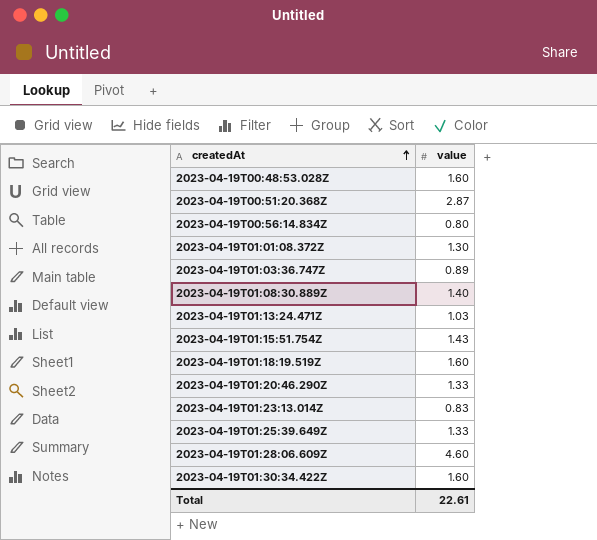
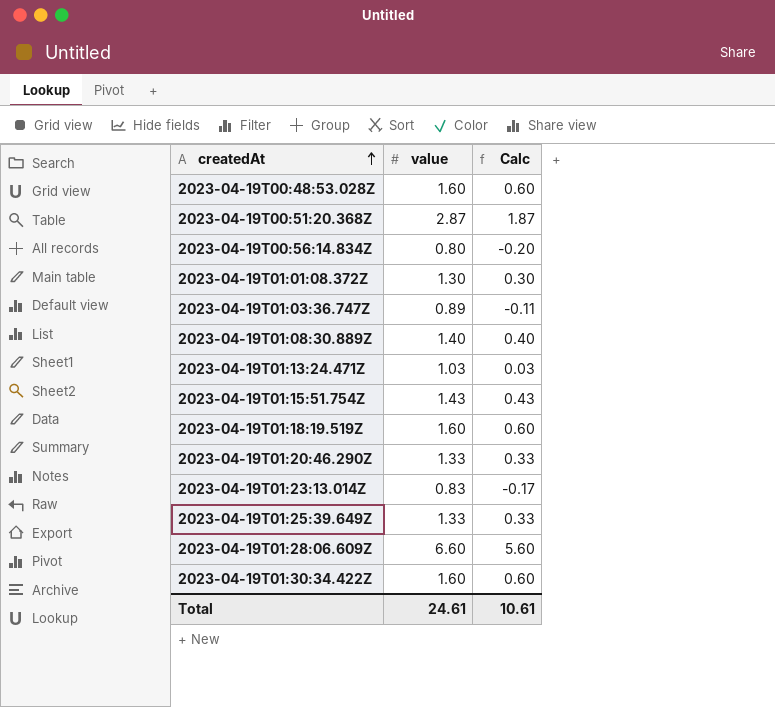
column Calc | formula: none -> [value] - 1
2023-04-19T01:28:06.609Z | value: 4.60 -> 6.60
Total | value: 22.61 -> 24.61

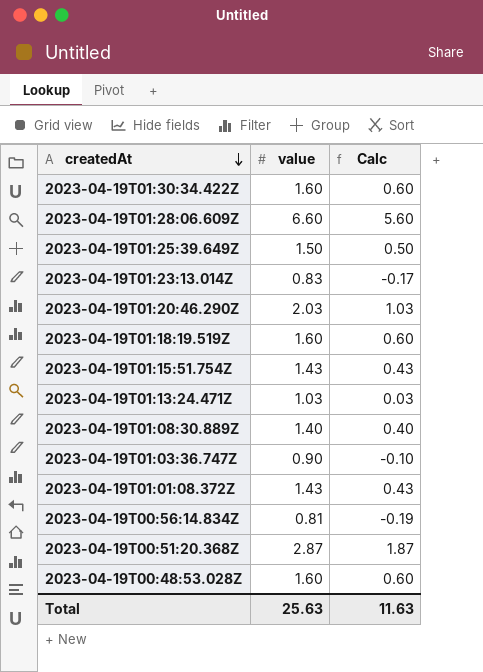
row order: createdAt ascending -> createdAt descending
2023-04-19T01:25:39.649Z | value: 1.33 -> 1.50
2023-04-19T01:25:39.649Z | Calc: 0.33 -> 0.50
2023-04-19T01:20:46.290Z | value: 1.33 -> 2.03
2023-04-19T01:20:46.290Z | Calc: 0.33 -> 1.03
2023-04-19T01:03:36.747Z | value: 0.89 -> 0.90
2023-04-19T01:03:36.747Z | Calc: -0.11 -> -0.10
2023-04-19T01:01:08.372Z | value: 1.30 -> 1.43
2023-04-19T01:01:08.372Z | Calc: 0.30 -> 0.43
2023-04-19T00:56:14.834Z | value: 0.80 -> 0.81
2023-04-19T00:56:14.834Z | Calc: -0.20 -> -0.19
Total | value: 24.61 -> 25.63
Total | Calc: 10.61 -> 11.63

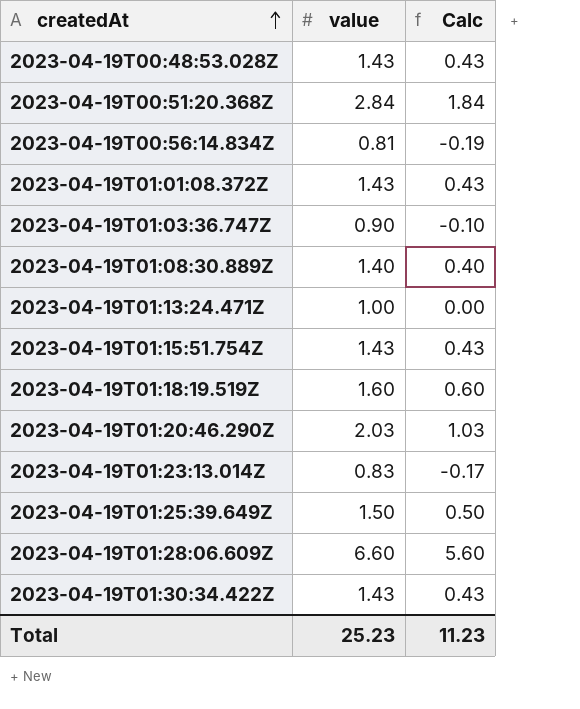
row order: createdAt descending -> createdAt ascending
2023-04-19T00:48:53.028Z | value: 1.60 -> 1.43
2023-04-19T00:48:53.028Z | Calc: 0.60 -> 0.43
2023-04-19T00:51:20.368Z | value: 2.87 -> 2.84
2023-04-19T00:51:20.368Z | Calc: 1.87 -> 1.84
2023-04-19T01:13:24.471Z | value: 1.03 -> 1.00
2023-04-19T01:13:24.471Z | Calc: 0.03 -> 0.00
2023-04-19T01:30:34.422Z | value: 1.60 -> 1.43
2023-04-19T01:30:34.422Z | Calc: 0.60 -> 0.43
Total | value: 25.63 -> 25.23
Total | Calc: 11.63 -> 11.23

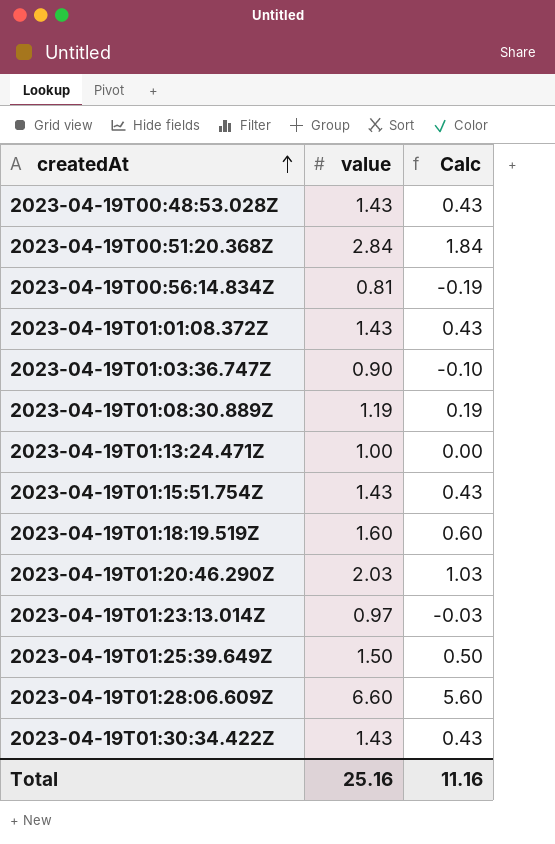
2023-04-19T01:08:30.889Z | value: 1.40 -> 1.19
2023-04-19T01:08:30.889Z | Calc: 0.40 -> 0.19
2023-04-19T01:23:13.014Z | value: 0.83 -> 0.97
2023-04-19T01:23:13.014Z | Calc: -0.17 -> -0.03
Total | value: 25.23 -> 25.16
Total | Calc: 11.23 -> 11.16

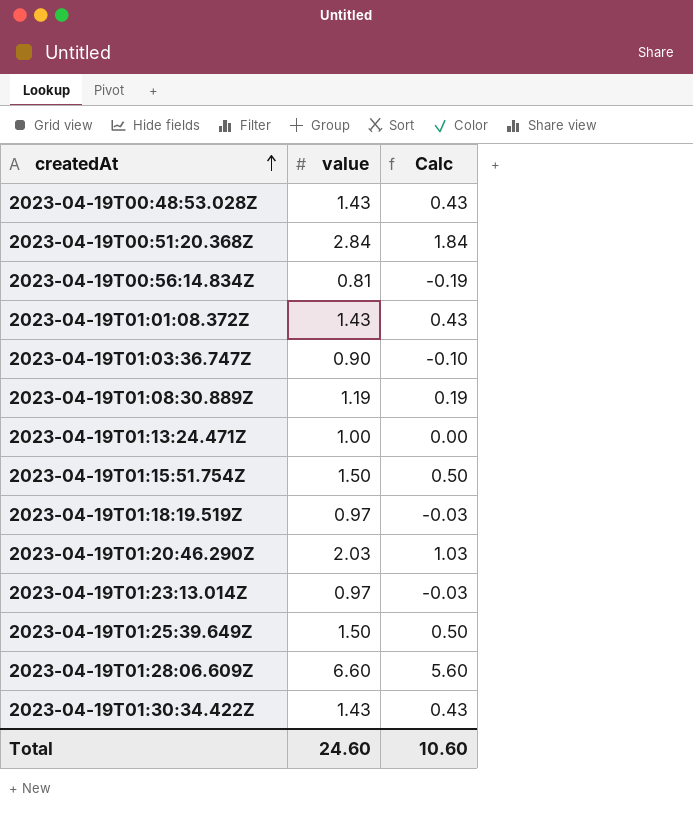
2023-04-19T01:15:51.754Z | value: 1.43 -> 1.50
2023-04-19T01:15:51.754Z | Calc: 0.43 -> 0.50
2023-04-19T01:18:19.519Z | value: 1.60 -> 0.97
2023-04-19T01:18:19.519Z | Calc: 0.60 -> -0.03
Total | value: 25.16 -> 24.60
Total | Calc: 11.16 -> 10.60

